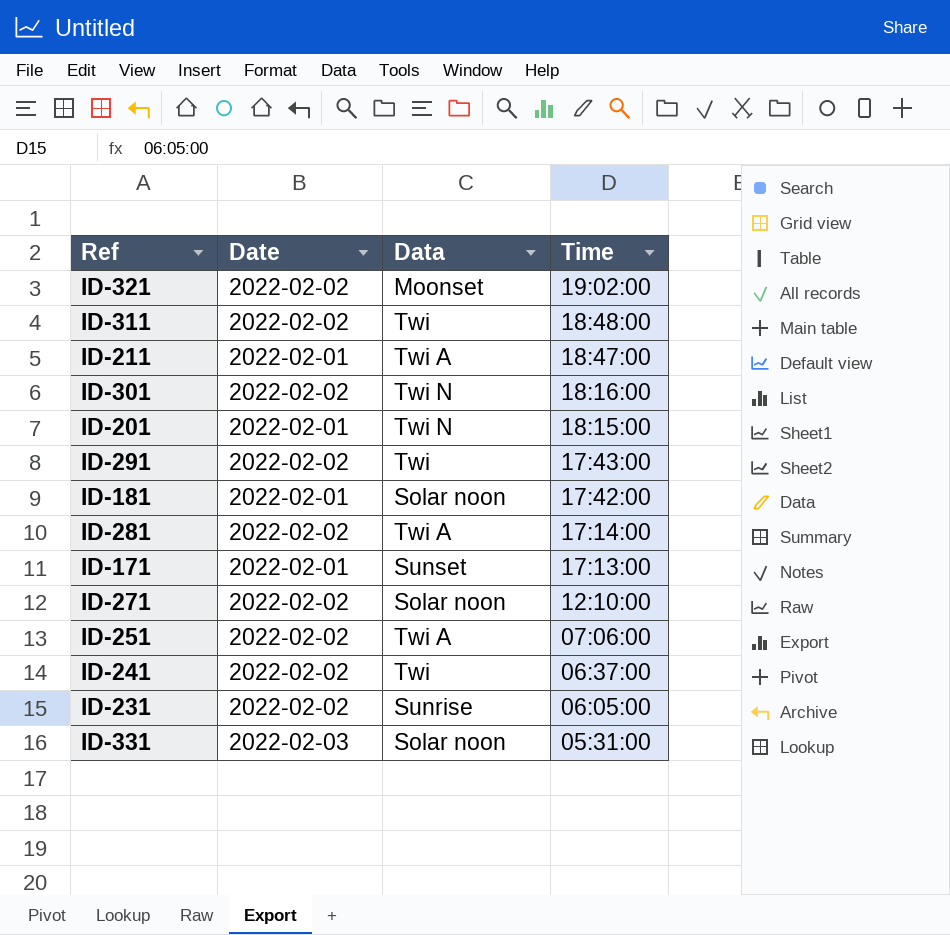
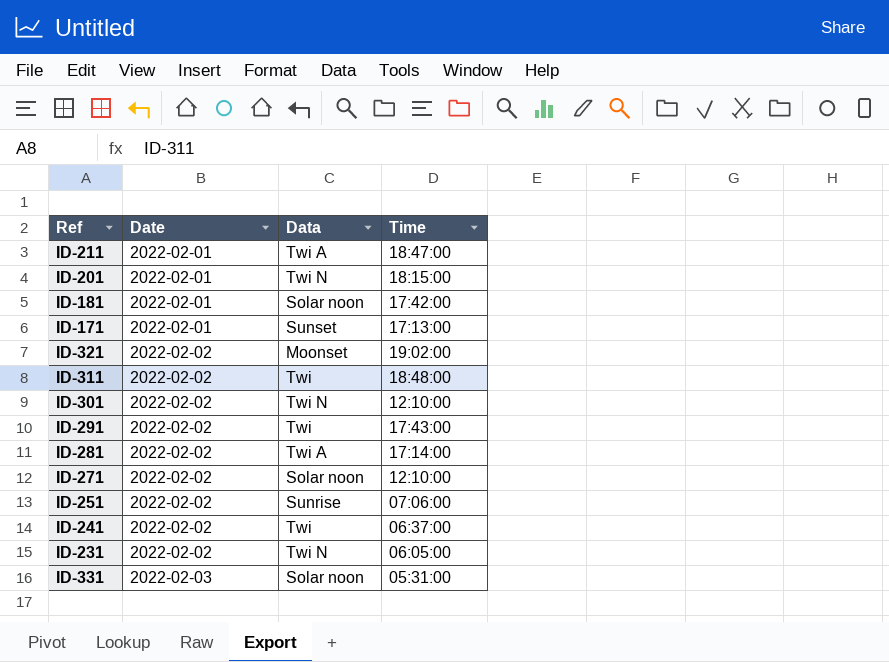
row order: Time descending -> Date ascending
ID-301 | Time: 18:16:00 -> 12:10:00
ID-251 | Data: Twi A -> Sunrise
ID-231 | Data: Sunrise -> Twi N

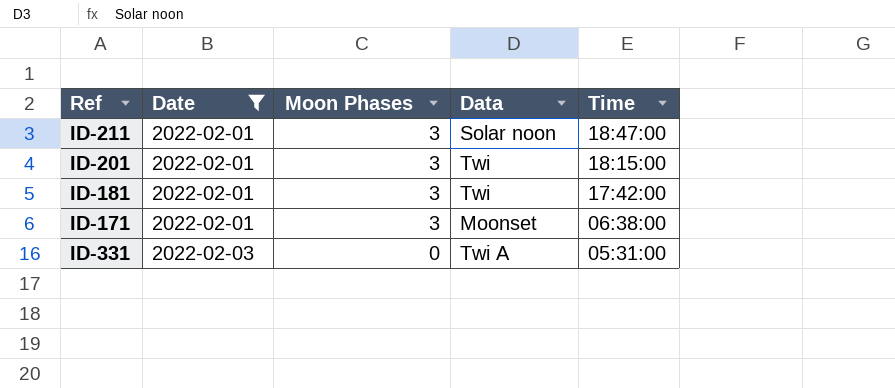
filter: none -> Date != 2022-02-02
column Moon Phases | position: none -> 3
ID-211 | Data: Twi A -> Solar noon
ID-201 | Data: Twi N -> Twi
ID-181 | Data: Solar noon -> Twi
ID-171 | Data: Sunset -> Moonset
ID-171 | Time: 17:13:00 -> 06:38:00
ID-331 | Data: Solar noon -> Twi A

